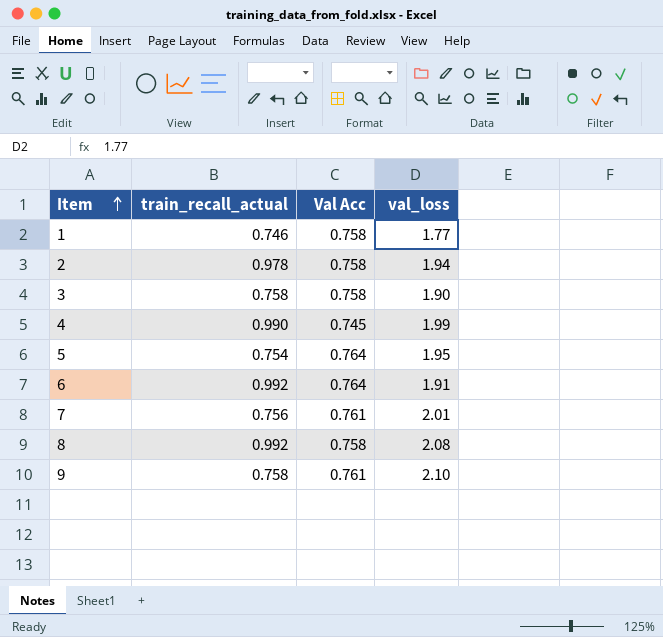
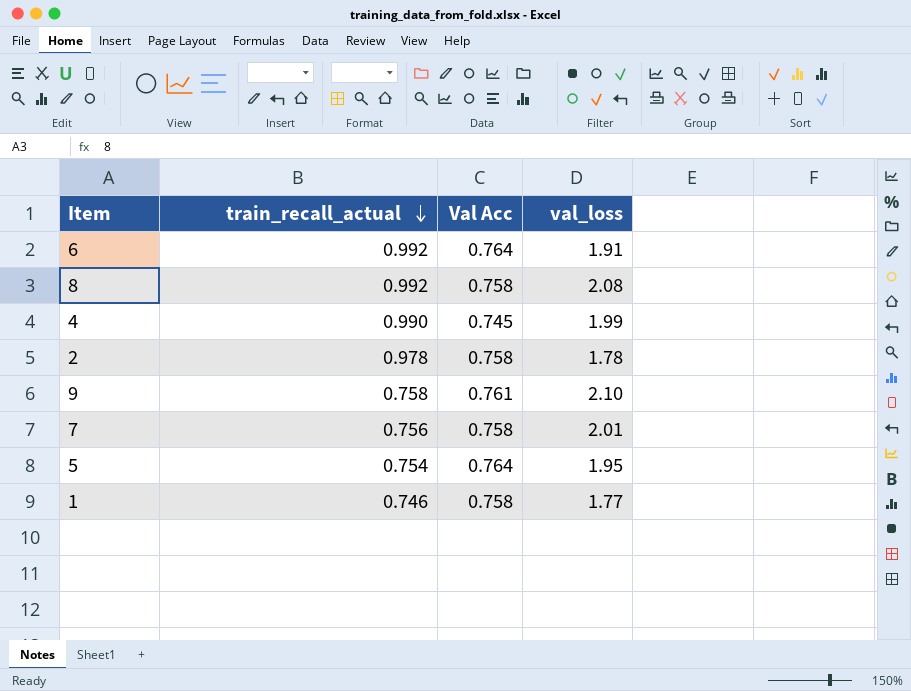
row order: Item ascending -> train_recall_actual descending
row 3: 0.758 | 0.758 | 1.90 -> none
2 | val_loss: 1.94 -> 1.78
7 | Val Acc: 0.761 -> 0.758

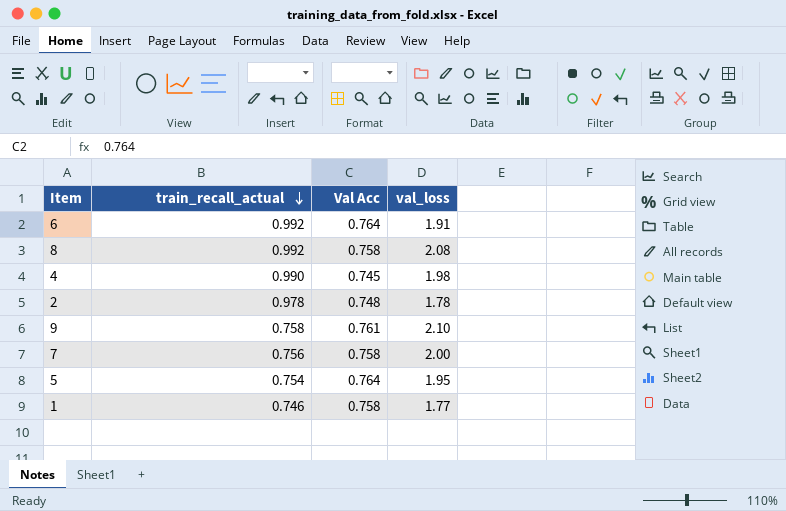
4 | val_loss: 1.99 -> 1.98
2 | Val Acc: 0.758 -> 0.748
7 | val_loss: 2.01 -> 2.00

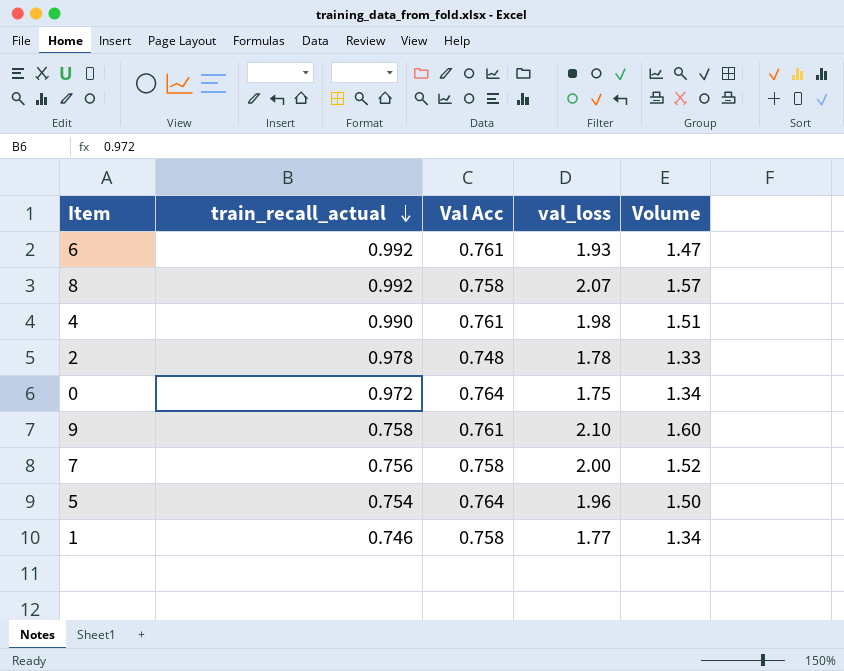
column Volume | formula: none -> [Val Acc] * [val_loss]
6 | Val Acc: 0.764 -> 0.761
6 | val_loss: 1.91 -> 1.93
8 | val_loss: 2.08 -> 2.07
4 | Val Acc: 0.745 -> 0.761
row 0: none -> 0.972 | 0.764 | 1.75 | 1.34
5 | val_loss: 1.95 -> 1.96

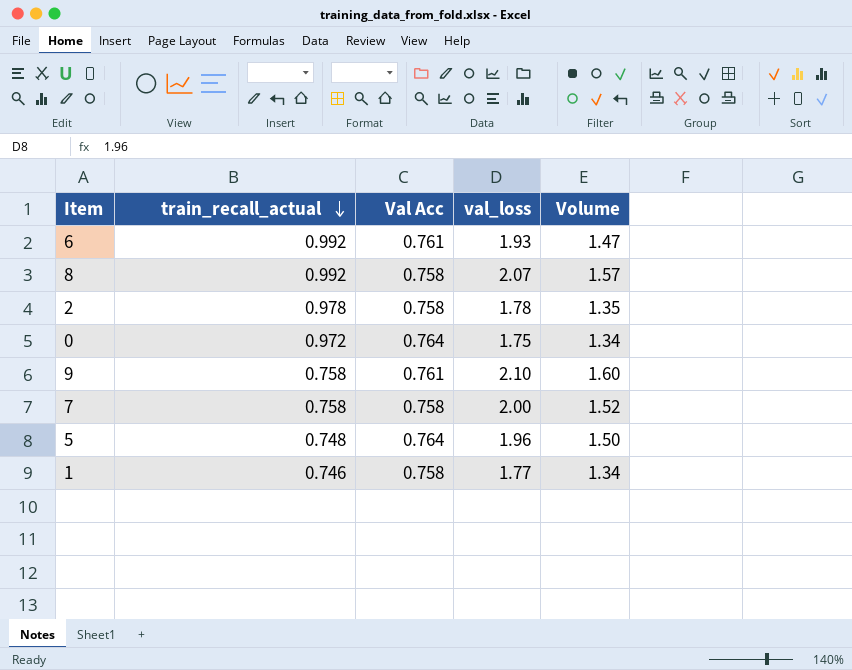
row 4: 0.990 | 0.761 | 1.98 | 1.51 -> none
2 | Val Acc: 0.748 -> 0.758
2 | Volume: 1.33 -> 1.35
7 | train_recall_actual: 0.756 -> 0.758
5 | train_recall_actual: 0.754 -> 0.748

